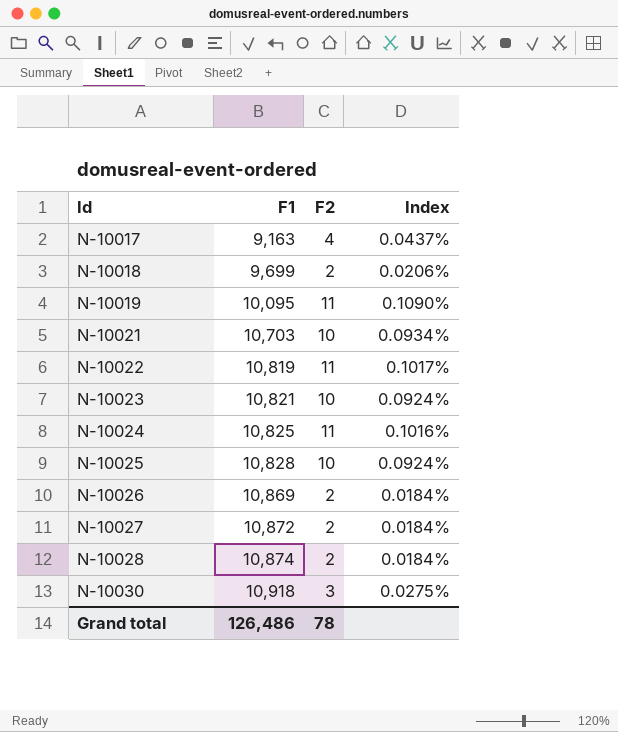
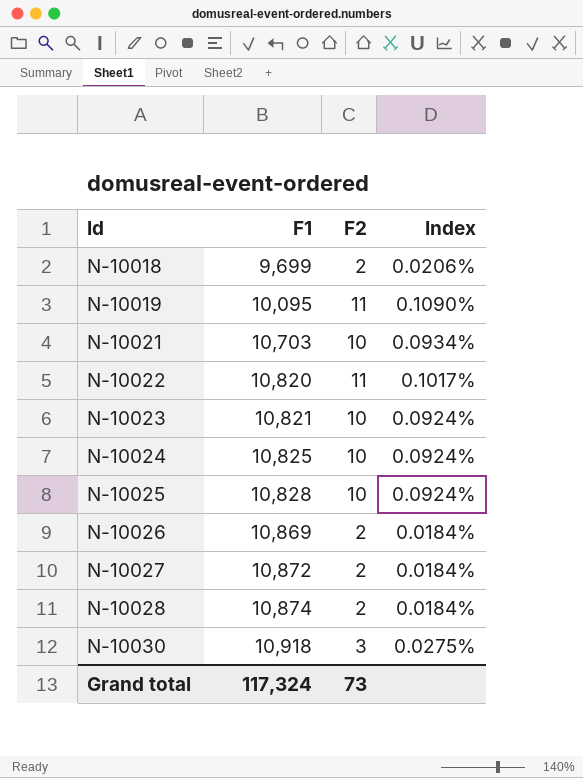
row N-10017: 9,163 | 4 | 0.0437% -> none
N-10022 | F1: 10,819 -> 10,820
N-10024 | F2: 11 -> 10
N-10024 | Index: 0.1016% -> 0.0924%
Grand total | F1: 126,486 -> 117,324
Grand total | F2: 78 -> 73

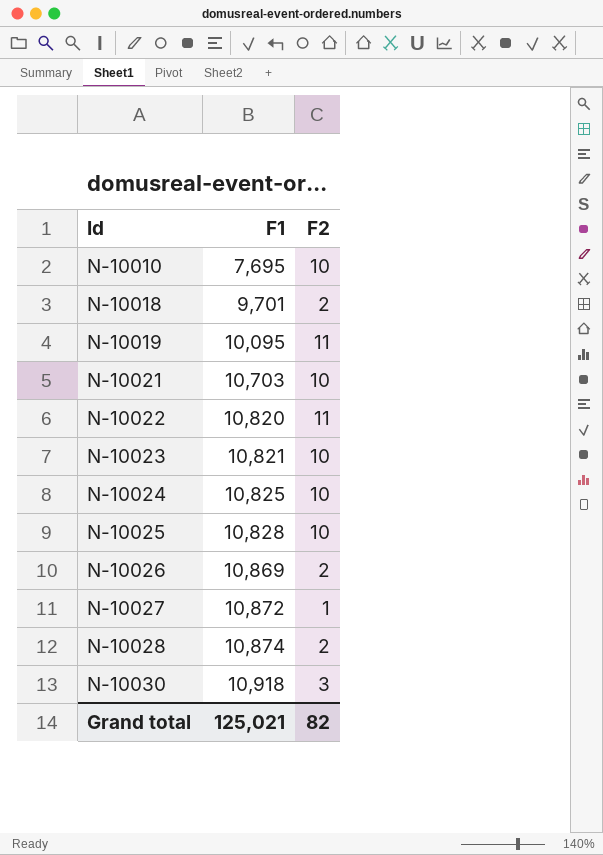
column Index | formula: [F2] / [F1] -> none
row N-10010: none -> 7,695 | 10
N-10018 | F1: 9,699 -> 9,701
N-10027 | F2: 2 -> 1
Grand total | F1: 117,324 -> 125,021
Grand total | F2: 73 -> 82

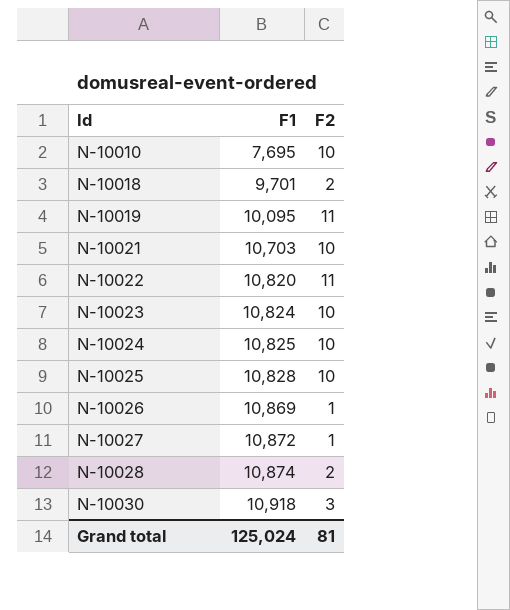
N-10023 | F1: 10,821 -> 10,824
N-10026 | F2: 2 -> 1
Grand total | F1: 125,021 -> 125,024
Grand total | F2: 82 -> 81

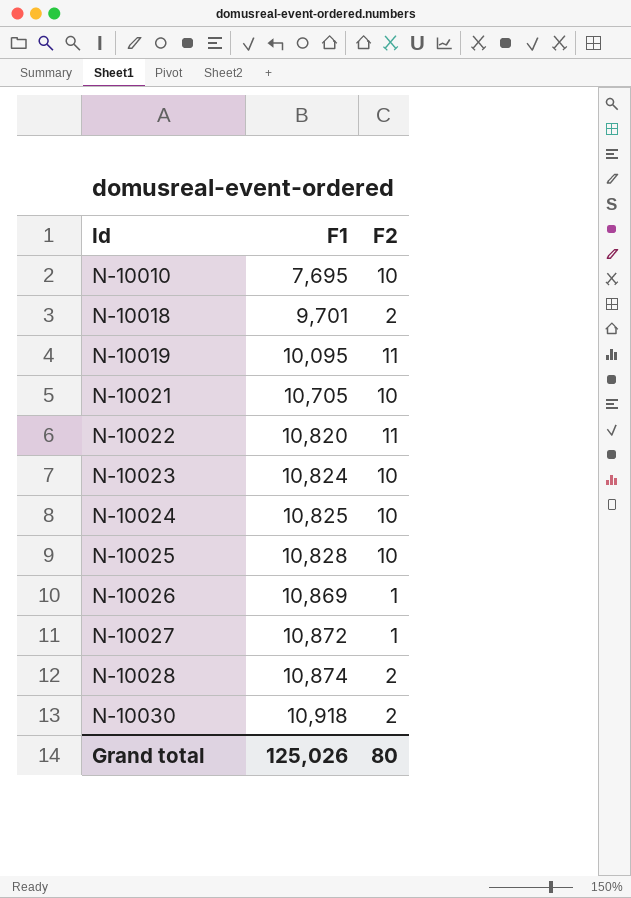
N-10021 | F1: 10,703 -> 10,705
N-10030 | F2: 3 -> 2
Grand total | F1: 125,024 -> 125,026
Grand total | F2: 81 -> 80

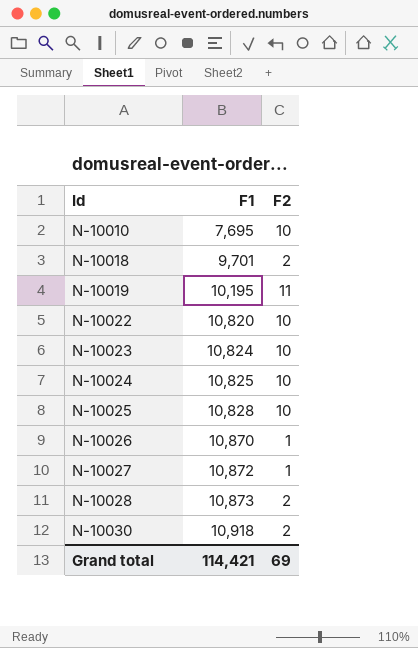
row N-10021: 10,705 | 10 -> none
N-10019 | F1: 10,095 -> 10,195
N-10022 | F2: 11 -> 10
N-10026 | F1: 10,869 -> 10,870
N-10028 | F1: 10,874 -> 10,873
Grand total | F1: 125,026 -> 114,421
Grand total | F2: 80 -> 69

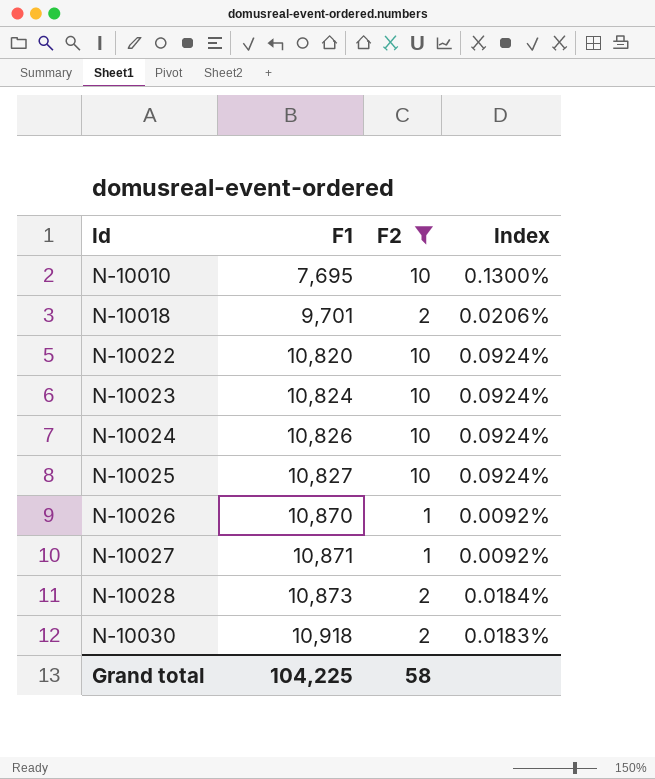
filter: none -> F2 != 11
column Index | formula: none -> [F2] / [F1]
N-10024 | F1: 10,825 -> 10,826
N-10025 | F1: 10,828 -> 10,827
N-10027 | F1: 10,872 -> 10,871
Grand total | F1: 114,421 -> 104,225
Grand total | F2: 69 -> 58

